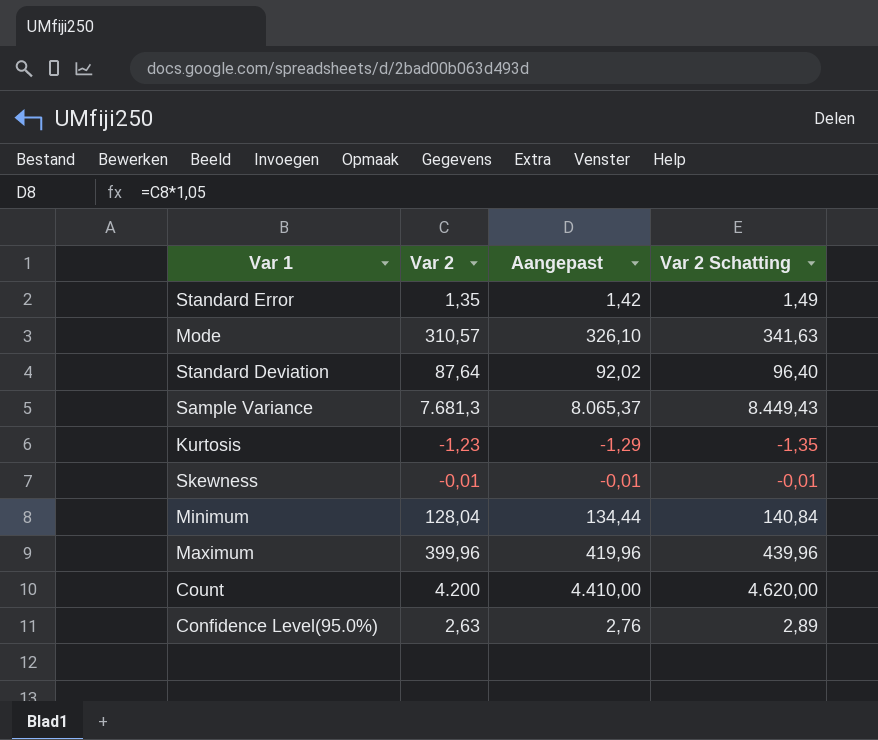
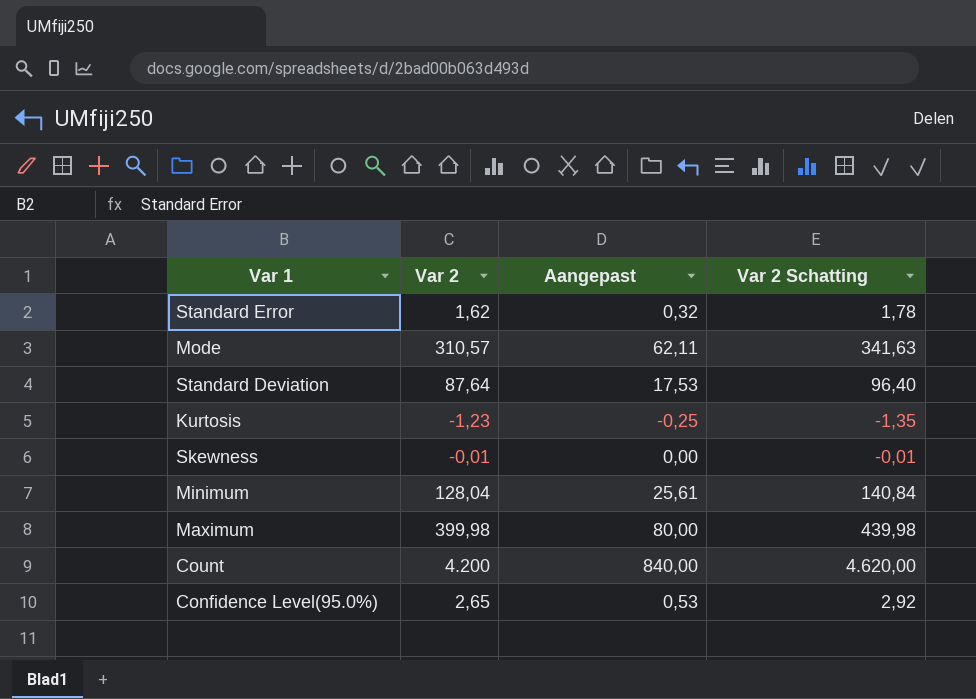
column Aangepast | formula: [Var 2] * 1,05 -> [Var 2] * 0,2
row Sample Variance: 7.681,3 | 8.065,37 | 8.449,43 -> none
Standard Error | Var 2: 1,35 -> 1,62
Standard Error | Var 2 Schatting: 1,49 -> 1,78
Maximum | Var 2: 399,96 -> 399,98
Maximum | Var 2 Schatting: 439,96 -> 439,98
Confidence Level(95.0%) | Var 2: 2,63 -> 2,65
Confidence Level(95.0%) | Var 2 Schatting: 2,89 -> 2,92

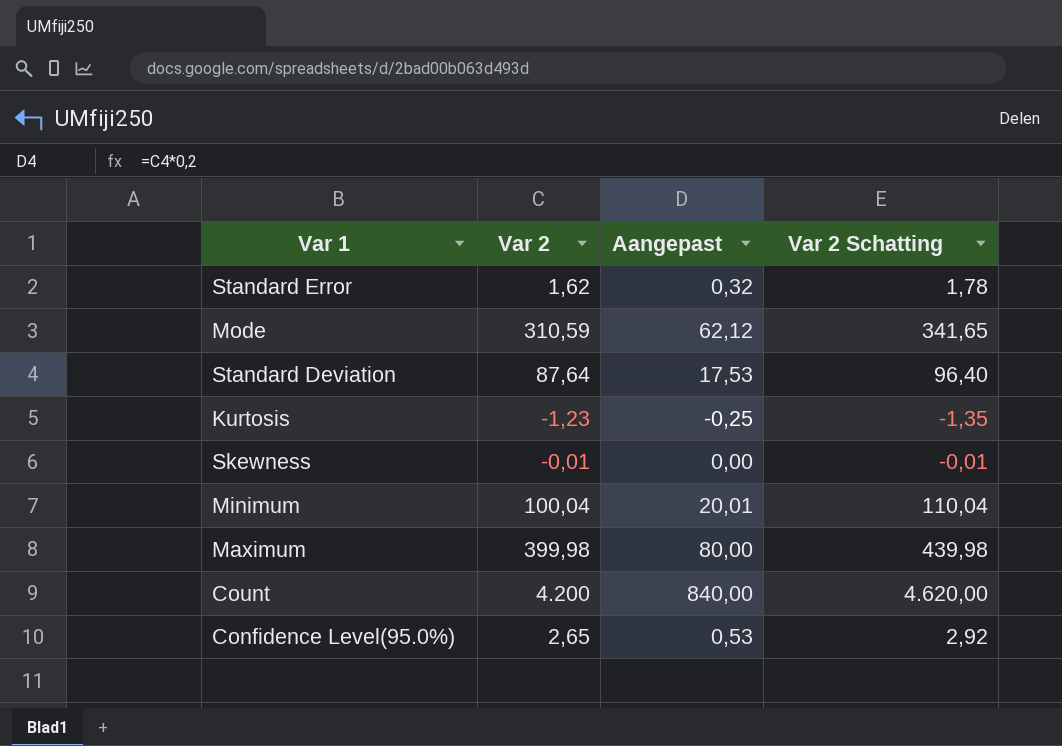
Mode | Var 2: 310,57 -> 310,59
Mode | Aangepast: 62,11 -> 62,12
Mode | Var 2 Schatting: 341,63 -> 341,65
Minimum | Var 2: 128,04 -> 100,04
Minimum | Aangepast: 25,61 -> 20,01
Minimum | Var 2 Schatting: 140,84 -> 110,04

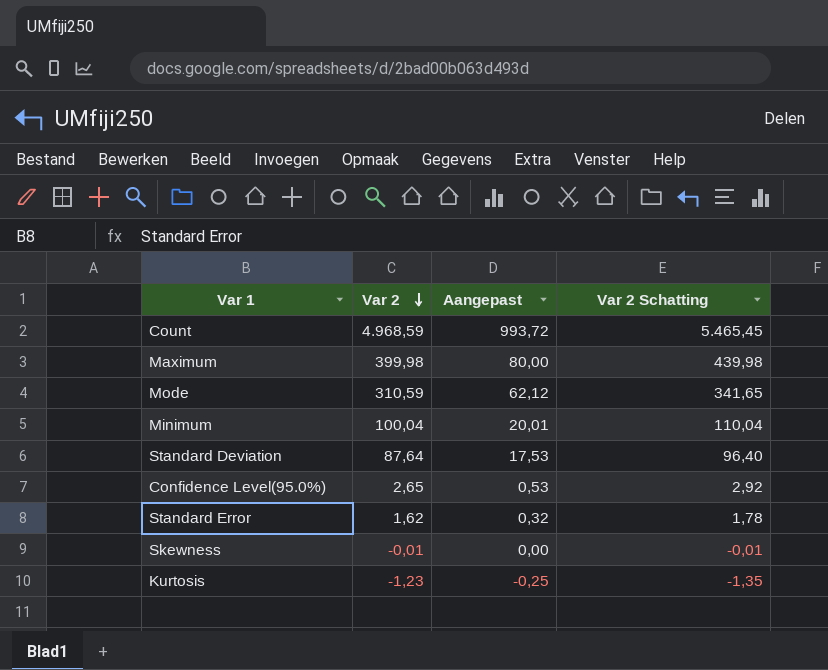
row order: none -> Var 2 descending
Count | Var 2: 4.200 -> 4.968,59
Count | Aangepast: 840,00 -> 993,72
Count | Var 2 Schatting: 4.620,00 -> 5.465,45

